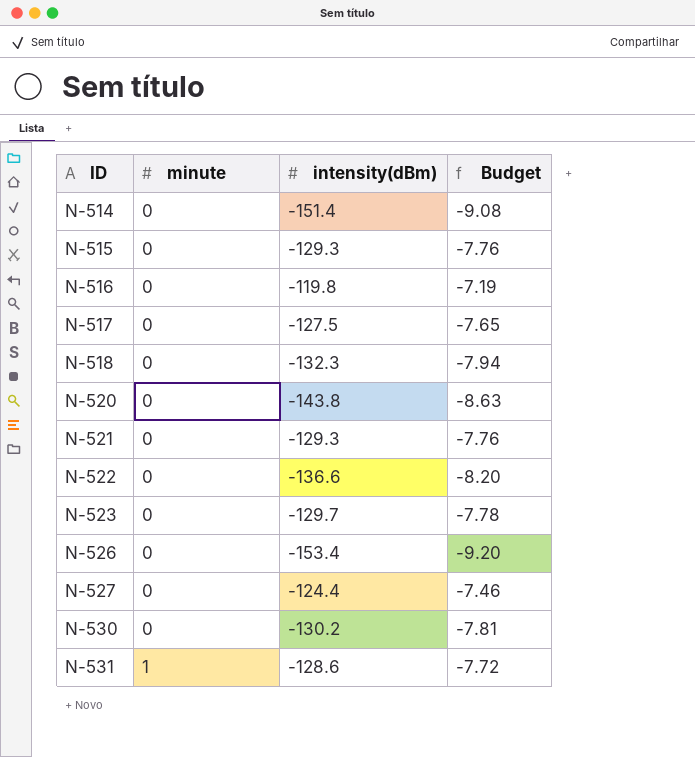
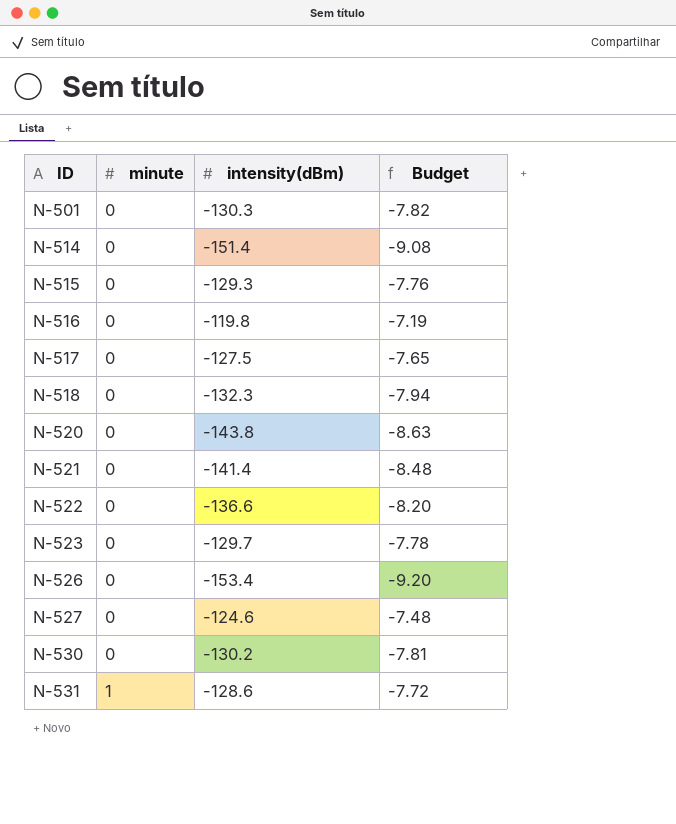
row N-501: none -> 0 | -130.3 | -7.82
N-521 | intensity(dBm): -129.3 -> -141.4
N-521 | Budget: -7.76 -> -8.48
N-527 | intensity(dBm): -124.4 -> -124.6
N-527 | Budget: -7.46 -> -7.48

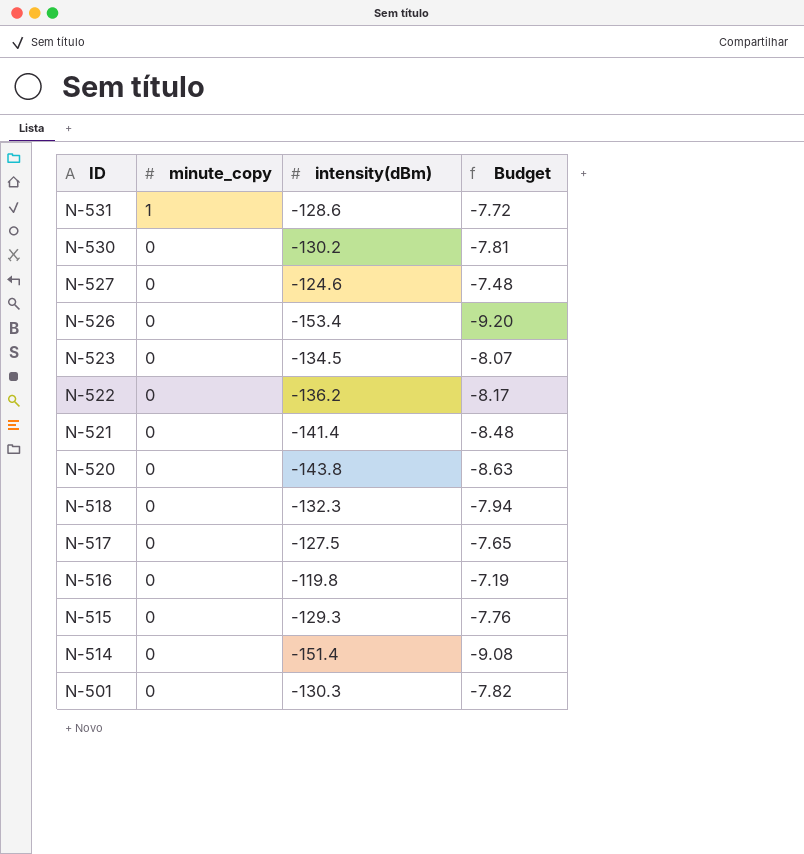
row order: ID ascending -> ID descending
column name: minute -> minute_copy
N-523 | intensity(dBm): -129.7 -> -134.5
N-523 | Budget: -7.78 -> -8.07
N-522 | intensity(dBm): -136.6 -> -136.2
N-522 | Budget: -8.20 -> -8.17

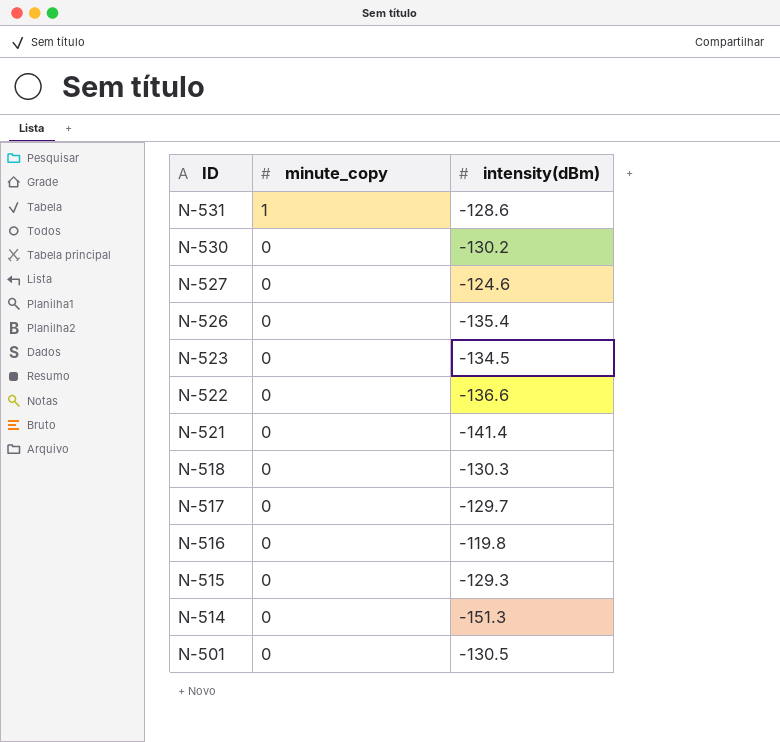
column Budget | formula: [intensity(dBm)] * 0.06 -> none
row N-520: 0 | -143.8 | -8.63 -> none
N-526 | intensity(dBm): -153.4 -> -135.4
N-522 | intensity(dBm): -136.2 -> -136.6
N-518 | intensity(dBm): -132.3 -> -130.3
N-517 | intensity(dBm): -127.5 -> -129.7
N-514 | intensity(dBm): -151.4 -> -151.3
N-501 | intensity(dBm): -130.3 -> -130.5

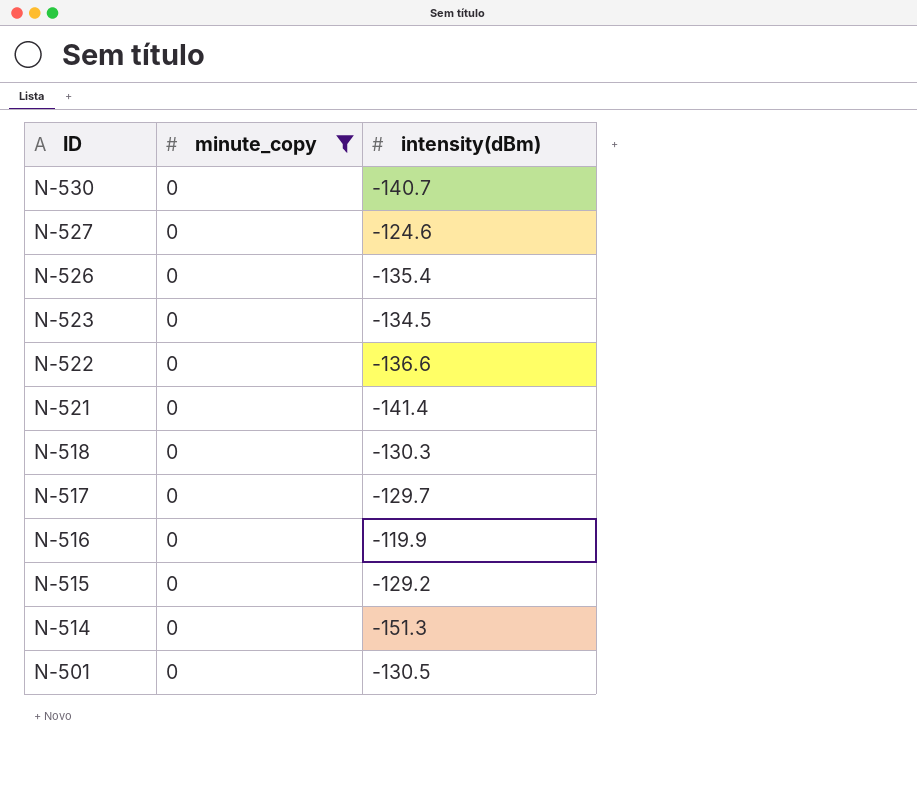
filter: none -> minute_copy = 0
N-530 | intensity(dBm): -130.2 -> -140.7
N-516 | intensity(dBm): -119.8 -> -119.9
N-515 | intensity(dBm): -129.3 -> -129.2

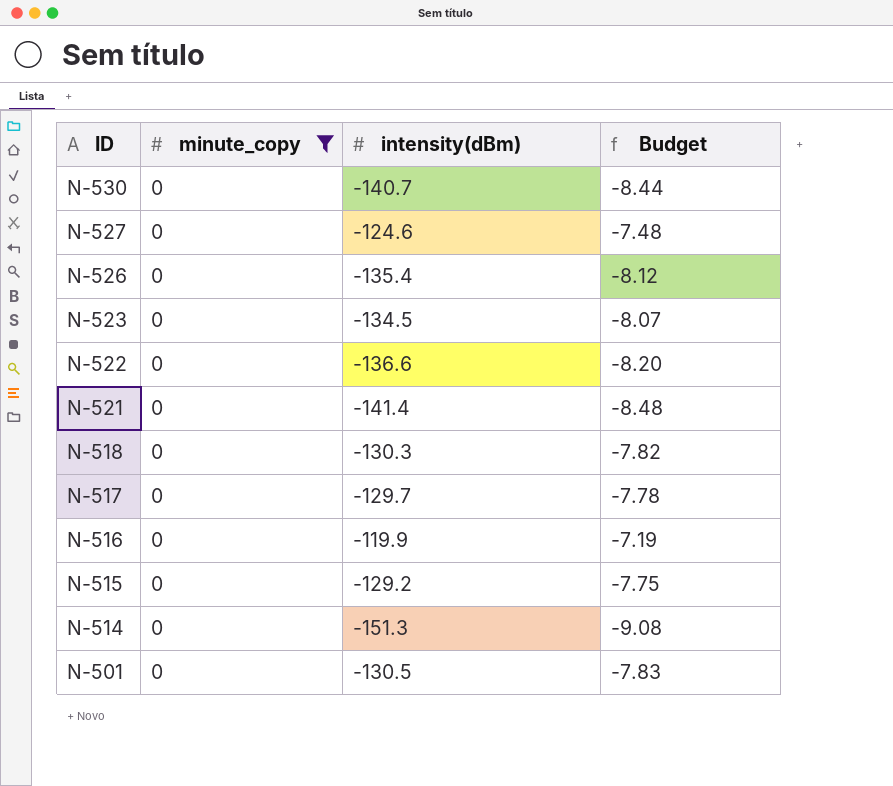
column Budget | formula: none -> [intensity(dBm)] * 0.06

